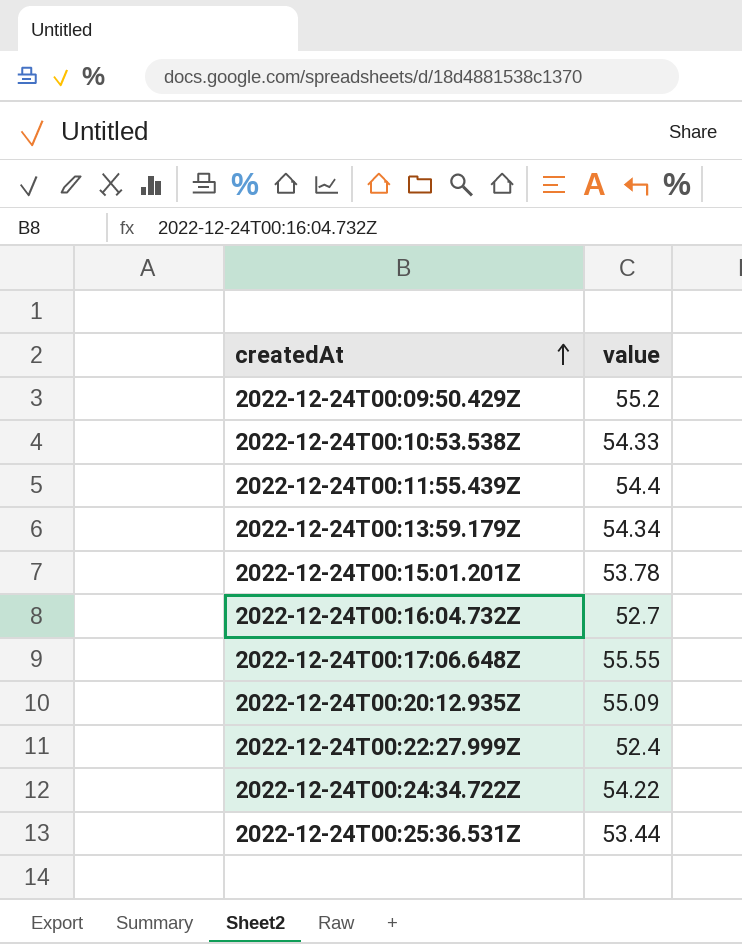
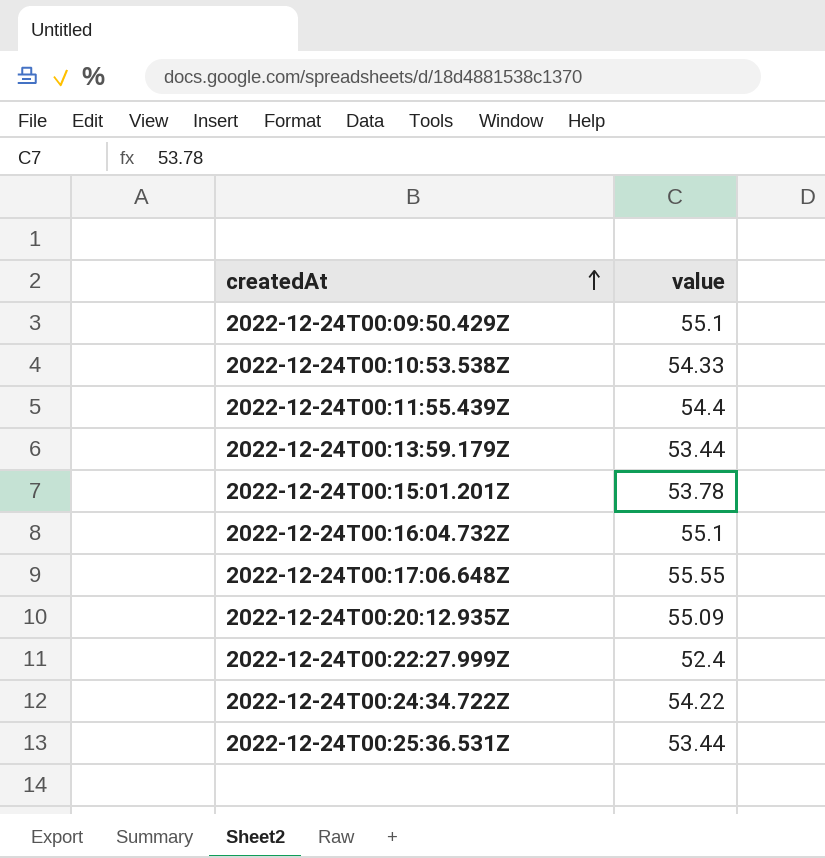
2022-12-24T00:09:50.429Z | value: 55.2 -> 55.1
2022-12-24T00:13:59.179Z | value: 54.34 -> 53.44
2022-12-24T00:16:04.732Z | value: 52.7 -> 55.1

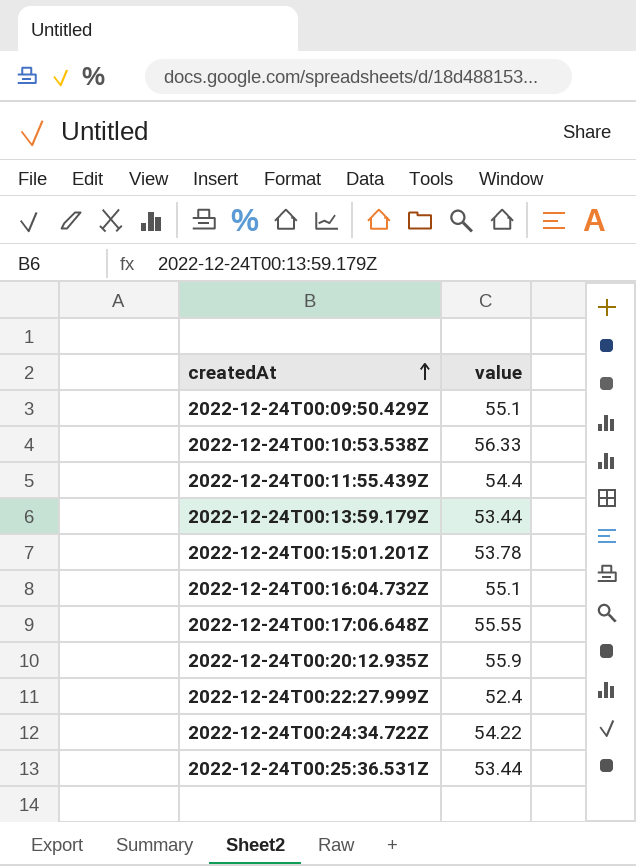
2022-12-24T00:10:53.538Z | value: 54.33 -> 56.33
2022-12-24T00:20:12.935Z | value: 55.09 -> 55.9

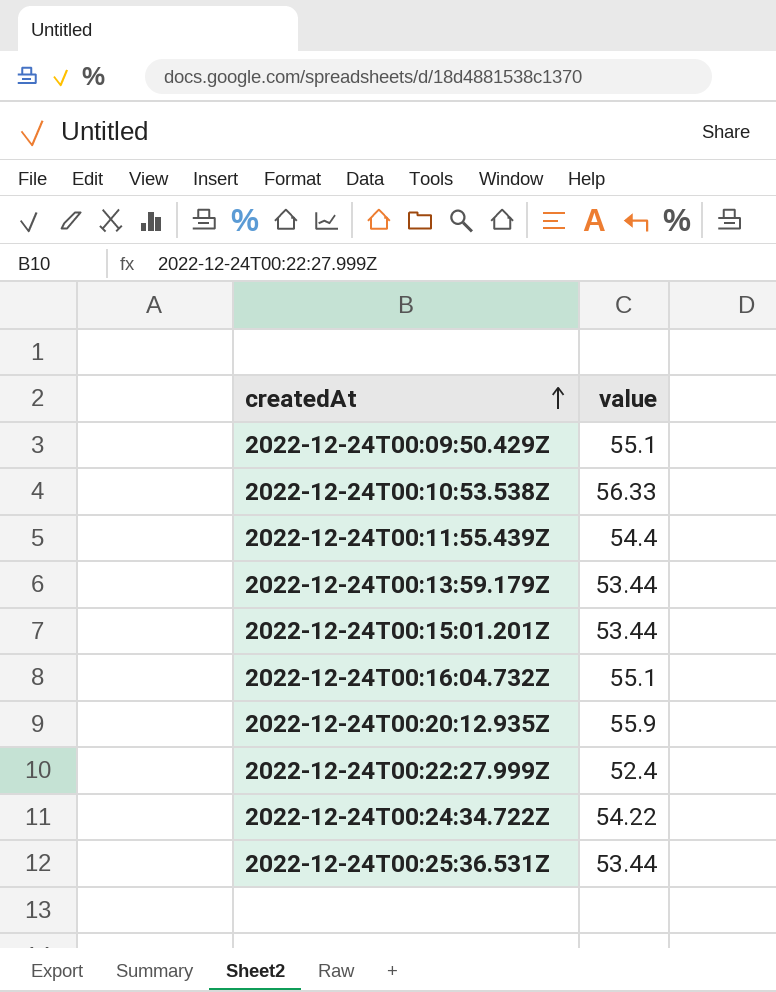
row 2022-12-24T00:17:06.648Z: 55.55 -> none
2022-12-24T00:15:01.201Z | value: 53.78 -> 53.44

